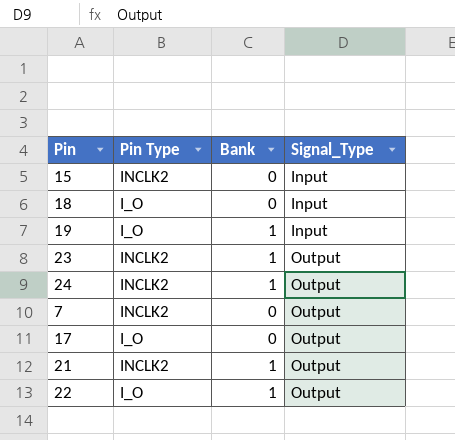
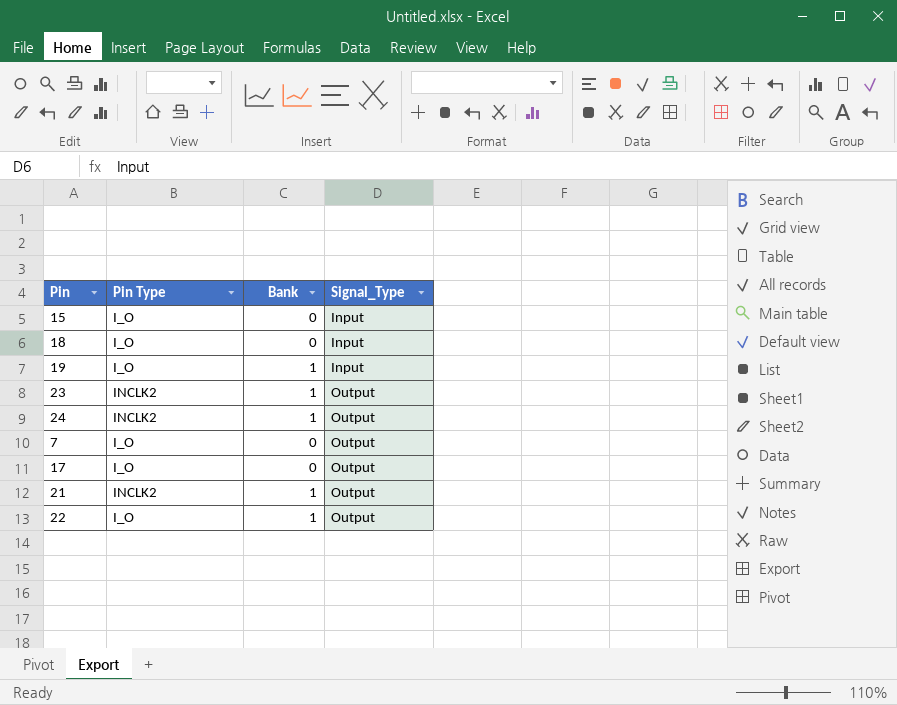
15 | Pin Type: INCLK2 -> I_O
7 | Pin Type: INCLK2 -> I_O

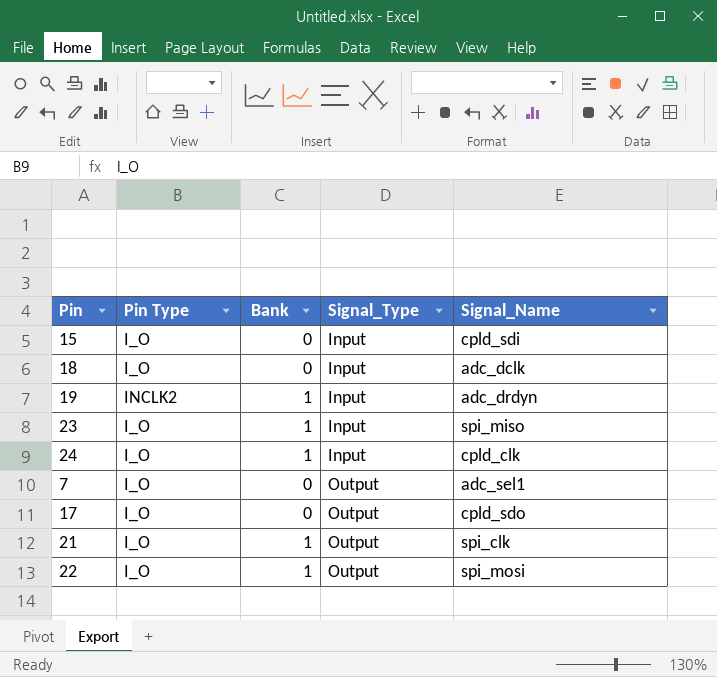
column Signal_Name | position: none -> 5
19 | Pin Type: I_O -> INCLK2
23 | Pin Type: INCLK2 -> I_O
23 | Signal_Type: Output -> Input
24 | Pin Type: INCLK2 -> I_O
24 | Signal_Type: Output -> Input
21 | Pin Type: INCLK2 -> I_O

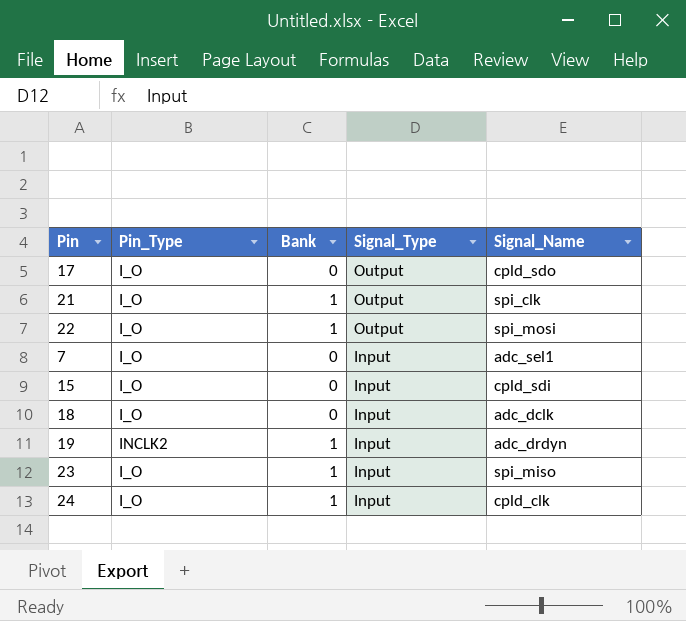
row order: Signal_Type ascending -> Signal_Type descending
column name: Pin Type -> Pin_Type
7 | Signal_Type: Output -> Input

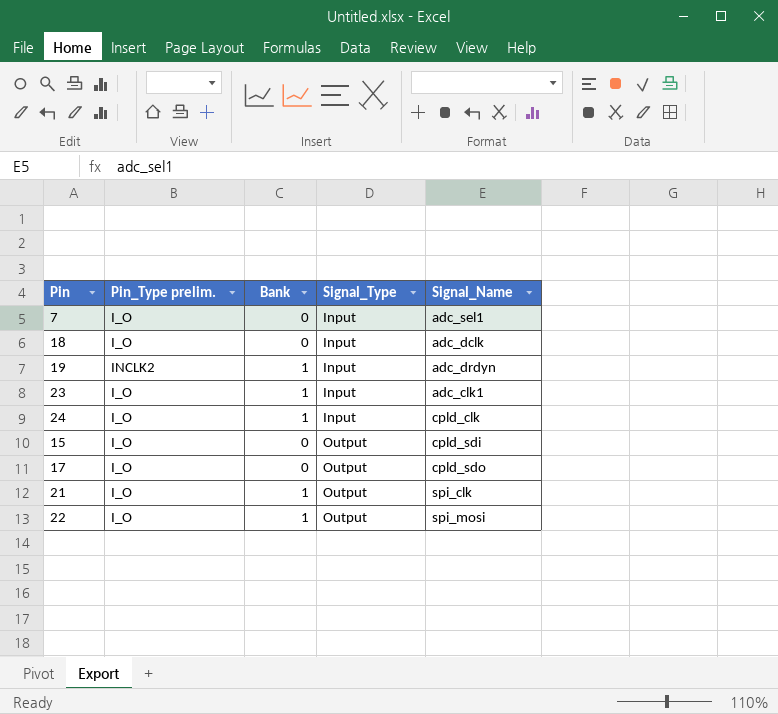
row order: Signal_Type descending -> Signal_Type ascending
column name: Pin_Type -> Pin_Type prelim.
23 | Signal_Name: spi_miso -> adc_clk1
15 | Signal_Type: Input -> Output

